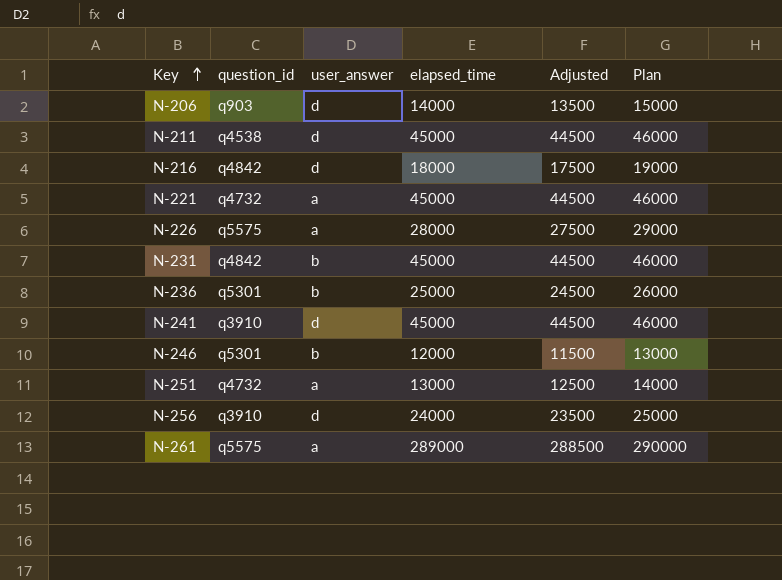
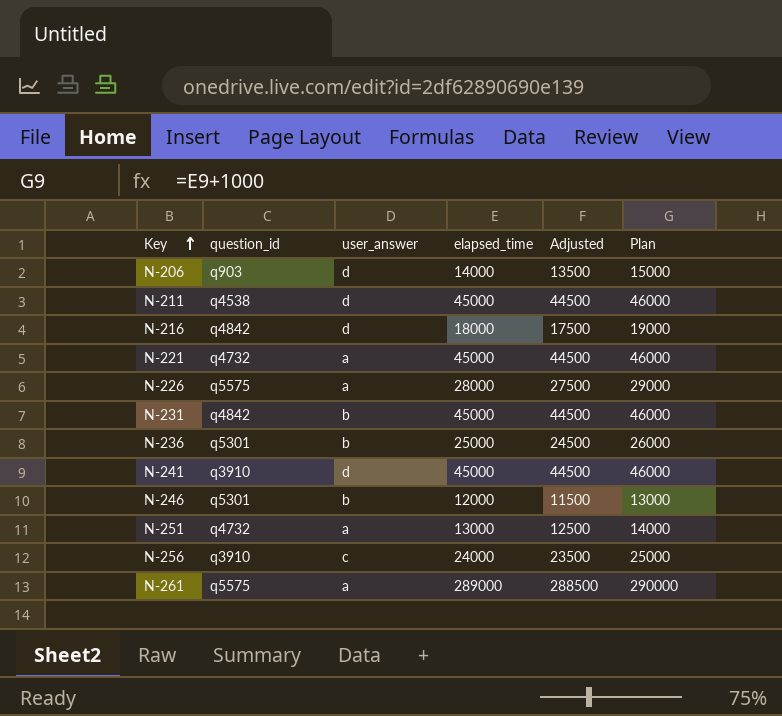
N-256 | user_answer: d -> c

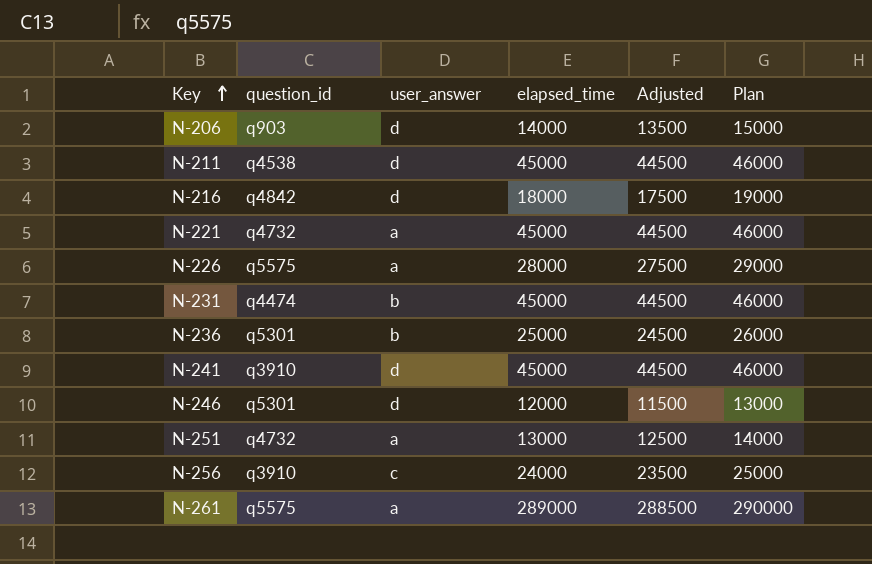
N-231 | question_id: q4842 -> q4474
N-246 | user_answer: b -> d

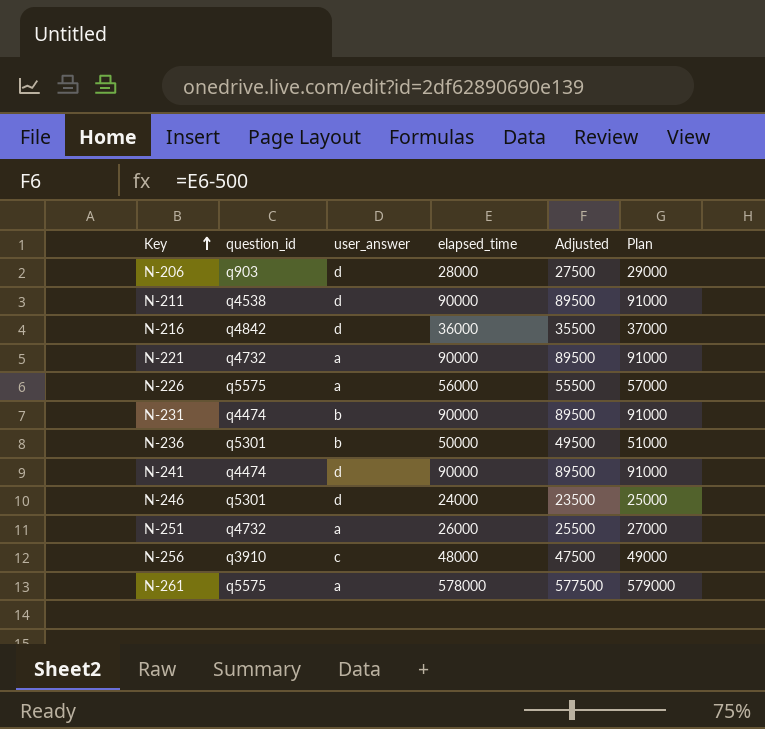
N-206 | elapsed_time: 14000 -> 28000
N-206 | Adjusted: 13500 -> 27500
N-206 | Plan: 15000 -> 29000
N-211 | elapsed_time: 45000 -> 90000
N-211 | Adjusted: 44500 -> 89500
N-211 | Plan: 46000 -> 91000
N-216 | elapsed_time: 18000 -> 36000
N-216 | Adjusted: 17500 -> 35500
N-216 | Plan: 19000 -> 37000
N-221 | elapsed_time: 45000 -> 90000
N-221 | Adjusted: 44500 -> 89500
N-221 | Plan: 46000 -> 91000
N-226 | elapsed_time: 28000 -> 56000
N-226 | Adjusted: 27500 -> 55500
N-226 | Plan: 29000 -> 57000
N-231 | elapsed_time: 45000 -> 90000
N-231 | Adjusted: 44500 -> 89500
N-231 | Plan: 46000 -> 91000
N-236 | elapsed_time: 25000 -> 50000
N-236 | Adjusted: 24500 -> 49500
N-236 | Plan: 26000 -> 51000
N-241 | question_id: q3910 -> q4474
N-241 | elapsed_time: 45000 -> 90000
N-241 | Adjusted: 44500 -> 89500
N-241 | Plan: 46000 -> 91000
N-246 | elapsed_time: 12000 -> 24000
N-246 | Adjusted: 11500 -> 23500
N-246 | Plan: 13000 -> 25000
N-251 | elapsed_time: 13000 -> 26000
N-251 | Adjusted: 12500 -> 25500
N-251 | Plan: 14000 -> 27000
N-256 | elapsed_time: 24000 -> 48000
N-256 | Adjusted: 23500 -> 47500
N-256 | Plan: 25000 -> 49000
N-261 | elapsed_time: 289000 -> 578000
N-261 | Adjusted: 288500 -> 577500
N-261 | Plan: 290000 -> 579000

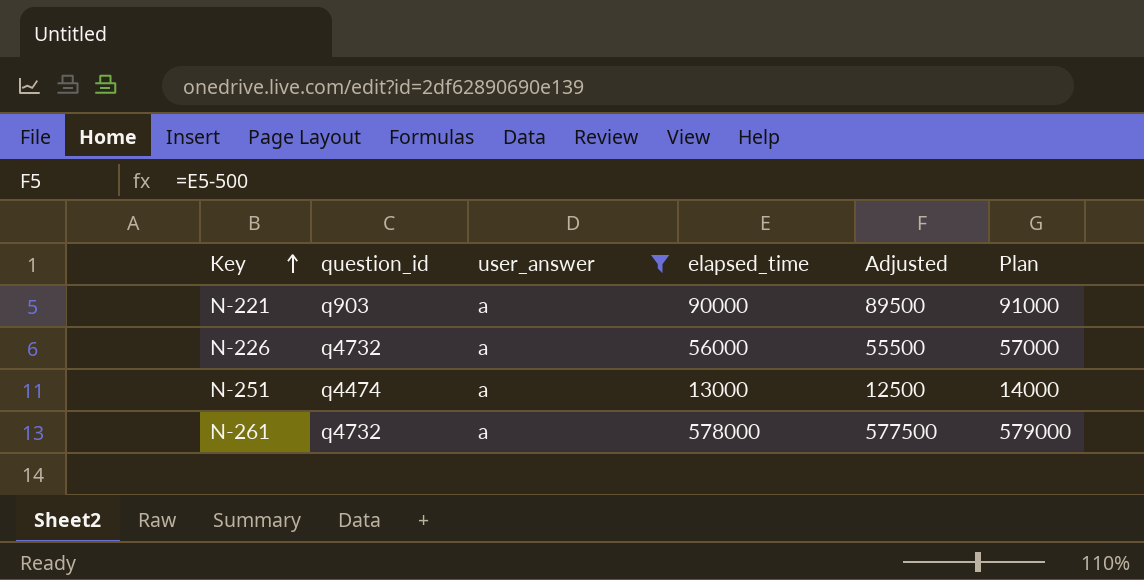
filter: none -> user_answer = a
N-221 | question_id: q4732 -> q903
N-226 | question_id: q5575 -> q4732
N-251 | question_id: q4732 -> q4474
N-251 | elapsed_time: 26000 -> 13000
N-251 | Adjusted: 25500 -> 12500
N-251 | Plan: 27000 -> 14000
N-261 | question_id: q5575 -> q4732

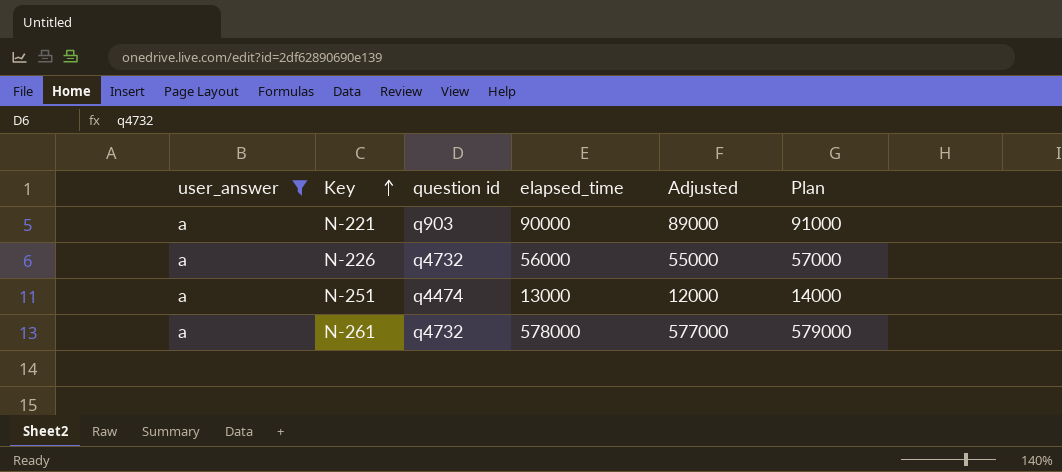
column user_answer | position: 3 -> 1
column name: question_id -> question id
column Adjusted | formula: [elapsed_time] - 500 -> [elapsed_time] - 1000

